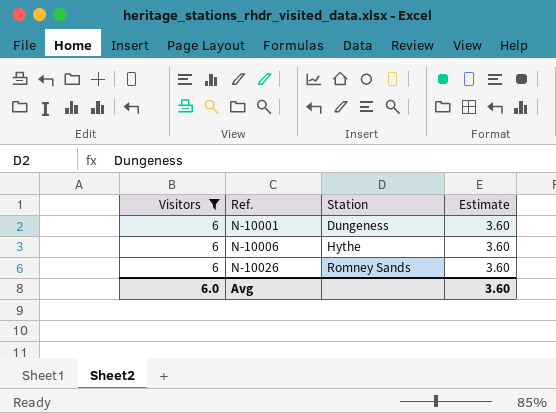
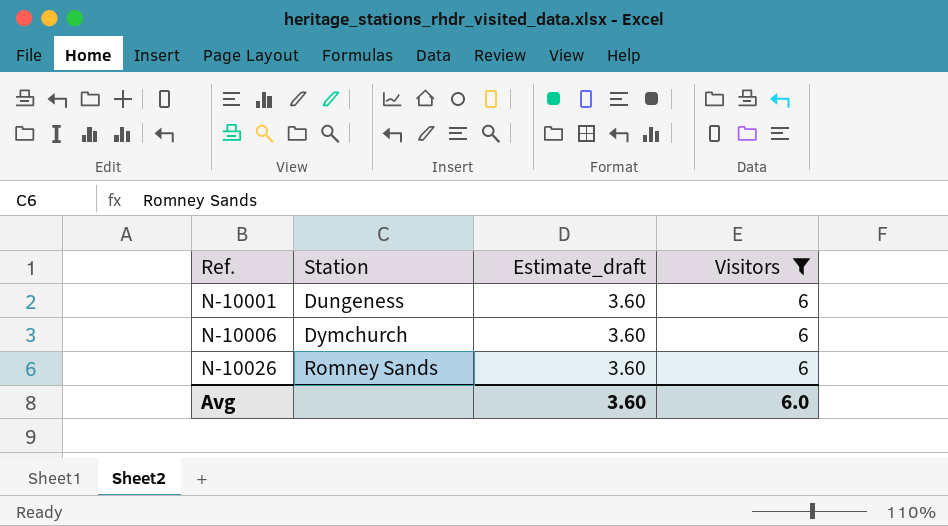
column name: Estimate -> Estimate_draft
column Visitors | position: 1 -> 4
N-10006 | Station: Hythe -> Dymchurch

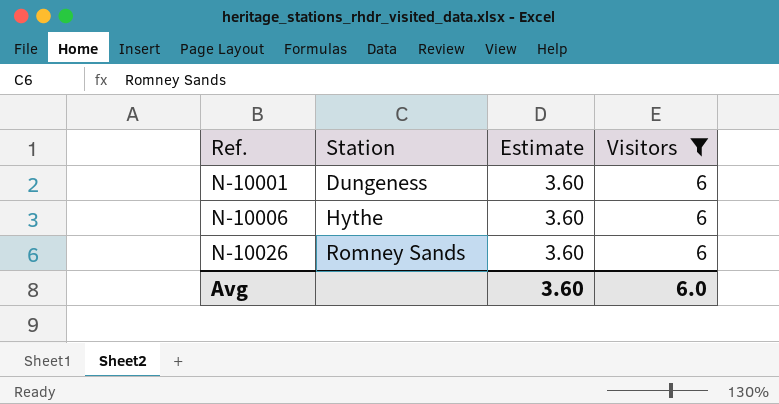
column name: Estimate_draft -> Estimate
N-10006 | Station: Dymchurch -> Hythe

